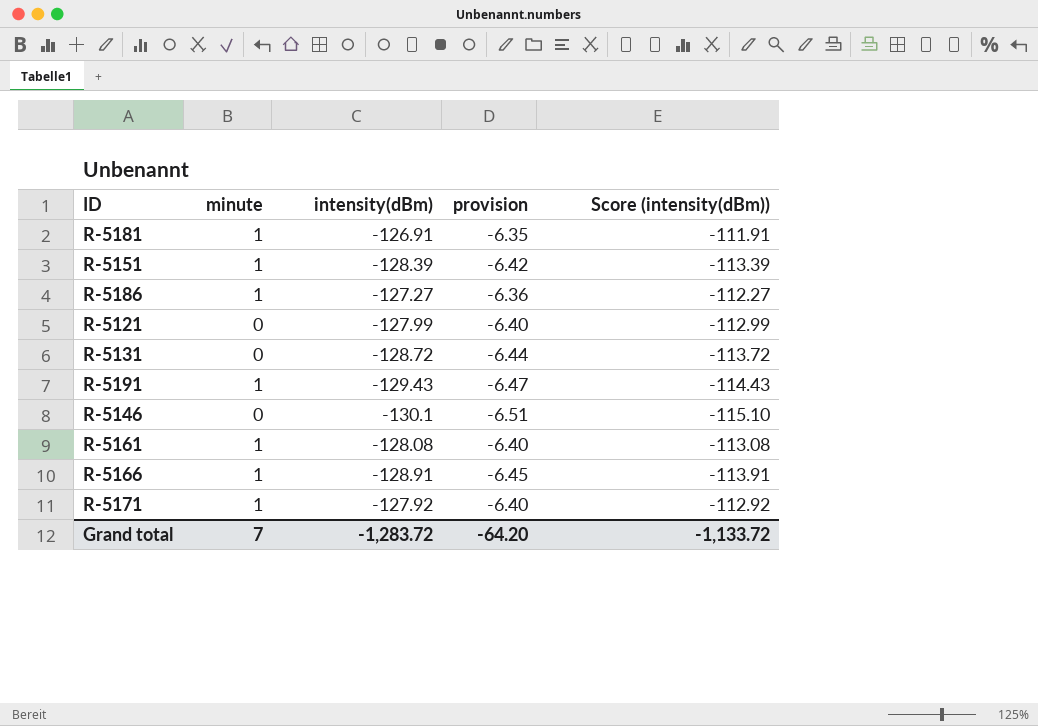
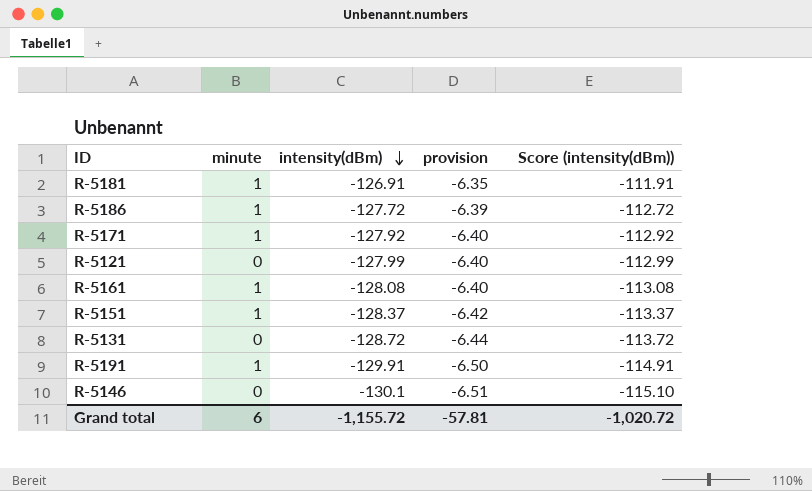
row order: none -> intensity(dBm) descending
row R-5166: 1 | -128.91 | -6.45 | -113.91 -> none
R-5186 | intensity(dBm): -127.27 -> -127.72
R-5186 | provision: -6.36 -> -6.39
R-5186 | Score (intensity(dBm)): -112.27 -> -112.72
R-5151 | intensity(dBm): -128.39 -> -128.37
R-5151 | Score (intensity(dBm)): -113.39 -> -113.37
R-5191 | intensity(dBm): -129.43 -> -129.91
R-5191 | provision: -6.47 -> -6.50
R-5191 | Score (intensity(dBm)): -114.43 -> -114.91
Grand total | minute: 7 -> 6
Grand total | intensity(dBm): -1,283.72 -> -1,155.72
Grand total | provision: -64.20 -> -57.81
Grand total | Score (intensity(dBm)): -1,133.72 -> -1,020.72

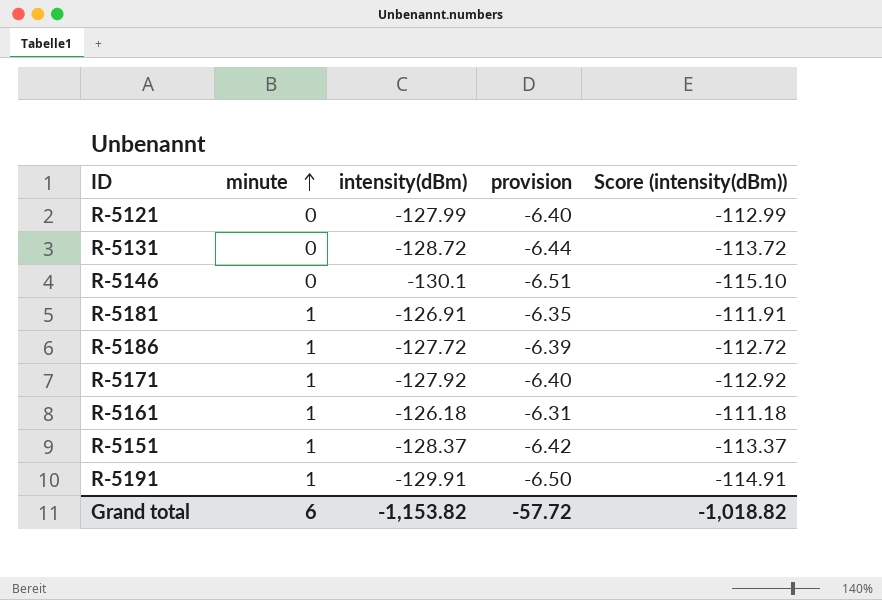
row order: intensity(dBm) descending -> minute ascending
R-5161 | intensity(dBm): -128.08 -> -126.18
R-5161 | provision: -6.40 -> -6.31
R-5161 | Score (intensity(dBm)): -113.08 -> -111.18
Grand total | intensity(dBm): -1,155.72 -> -1,153.82
Grand total | provision: -57.81 -> -57.72
Grand total | Score (intensity(dBm)): -1,020.72 -> -1,018.82

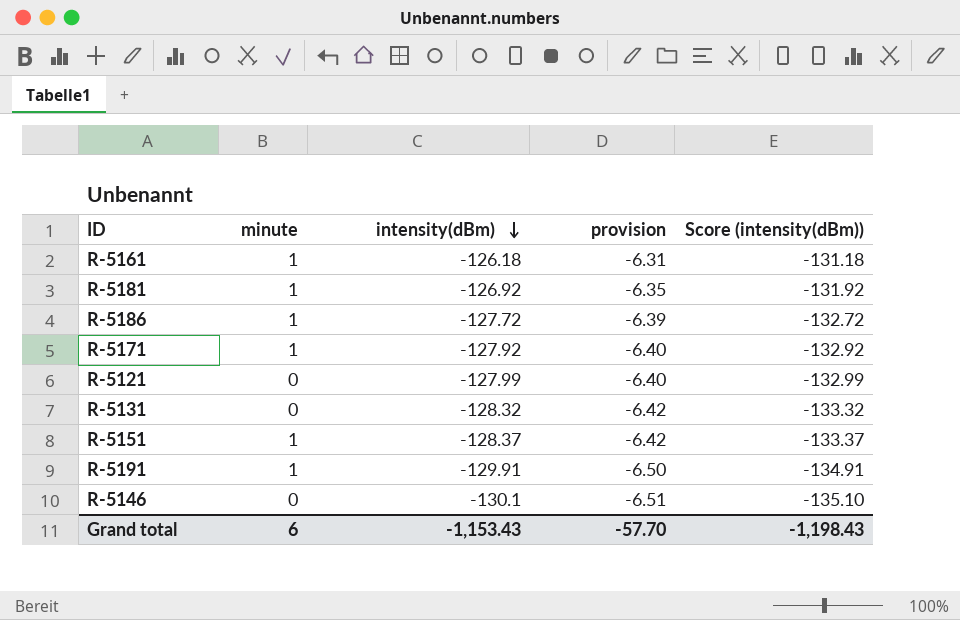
row order: minute ascending -> intensity(dBm) descending
column Score (intensity(dBm)) | formula: [intensity(dBm)] + 15 -> [intensity(dBm)] - 5
R-5181 | intensity(dBm): -126.91 -> -126.92
R-5131 | intensity(dBm): -128.72 -> -128.32
R-5131 | provision: -6.44 -> -6.42
Grand total | intensity(dBm): -1,153.82 -> -1,153.43
Grand total | provision: -57.72 -> -57.70
Grand total | Score (intensity(dBm)): -1,018.82 -> -1,198.43

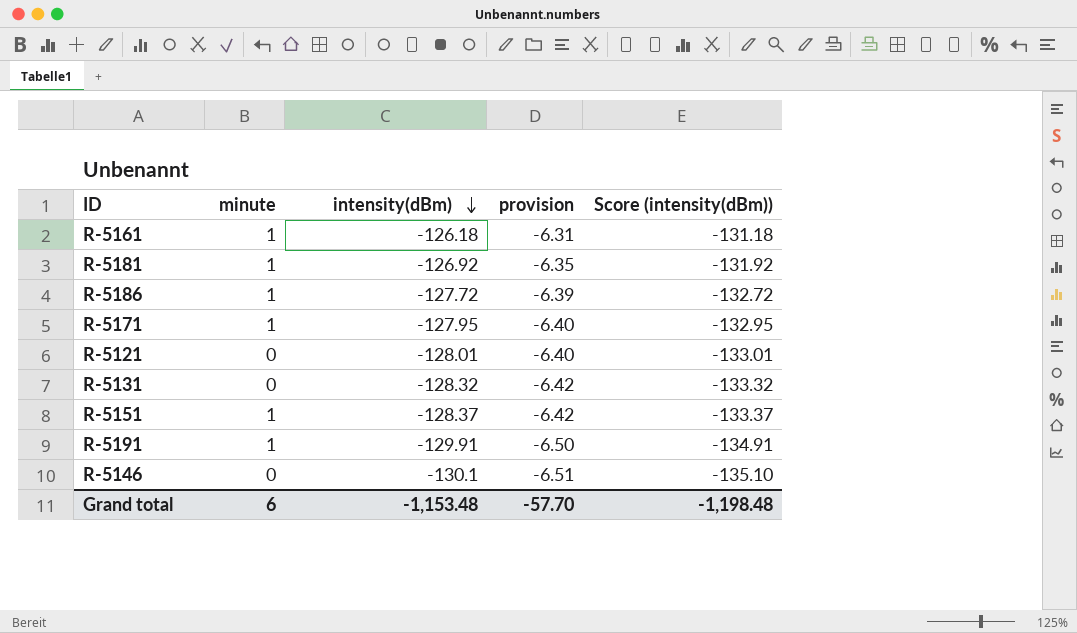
R-5171 | intensity(dBm): -127.92 -> -127.95
R-5171 | Score (intensity(dBm)): -132.92 -> -132.95
R-5121 | intensity(dBm): -127.99 -> -128.01
R-5121 | Score (intensity(dBm)): -132.99 -> -133.01
Grand total | intensity(dBm): -1,153.43 -> -1,153.48
Grand total | Score (intensity(dBm)): -1,198.43 -> -1,198.48

